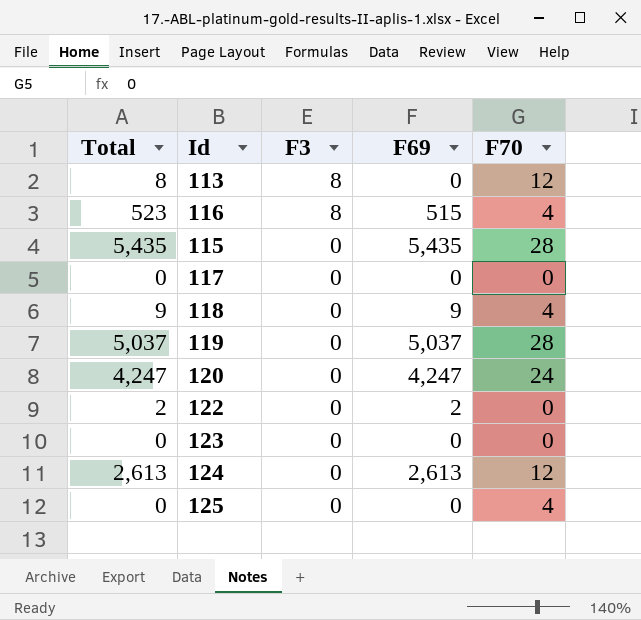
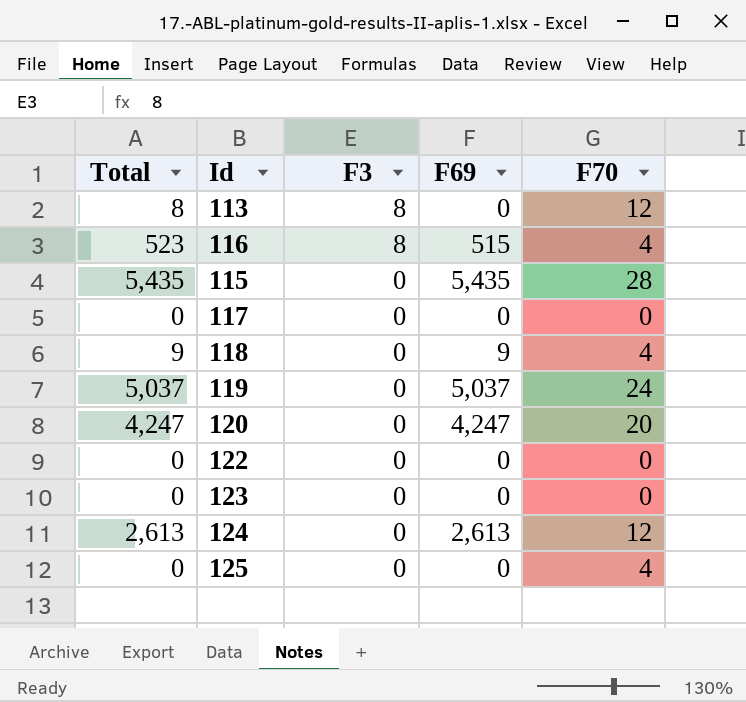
119 | F70: 28 -> 24
120 | F70: 24 -> 20
122 | Total: 2 -> 0
122 | F69: 2 -> 0

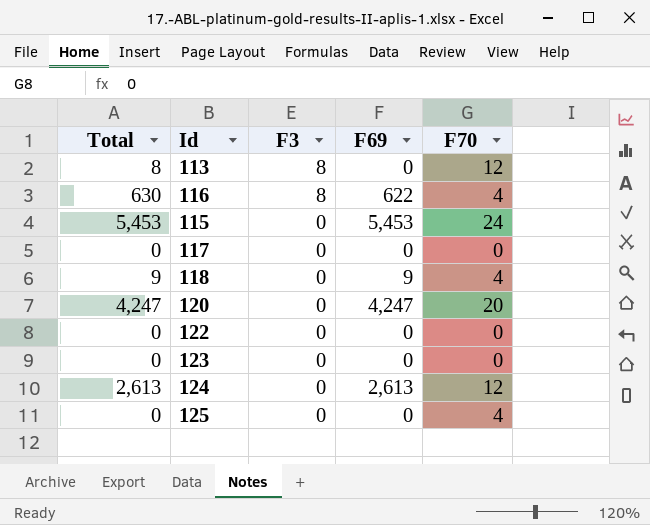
row 119: 5,037 | 0 | 5,037 | 24 -> none
116 | Total: 523 -> 630
116 | F69: 515 -> 622
115 | Total: 5,435 -> 5,453
115 | F69: 5,435 -> 5,453
115 | F70: 28 -> 24

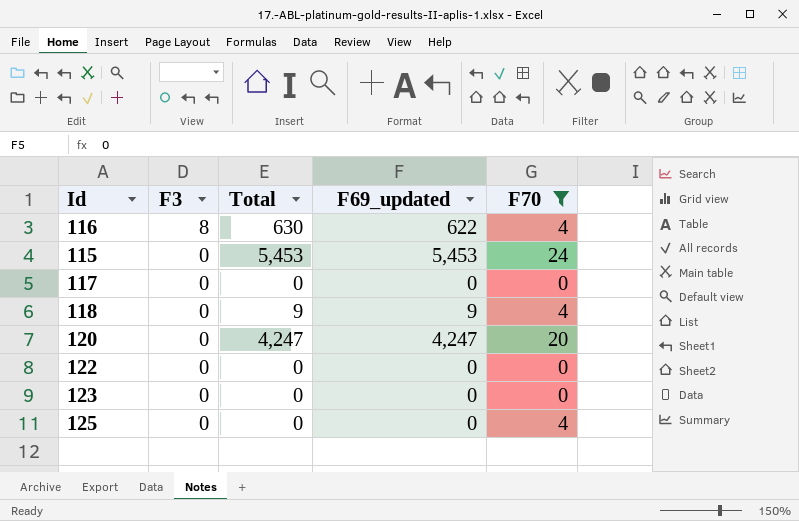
filter: none -> F70 != 12
column Total | position: 1 -> 3
column name: F69 -> F69_updated

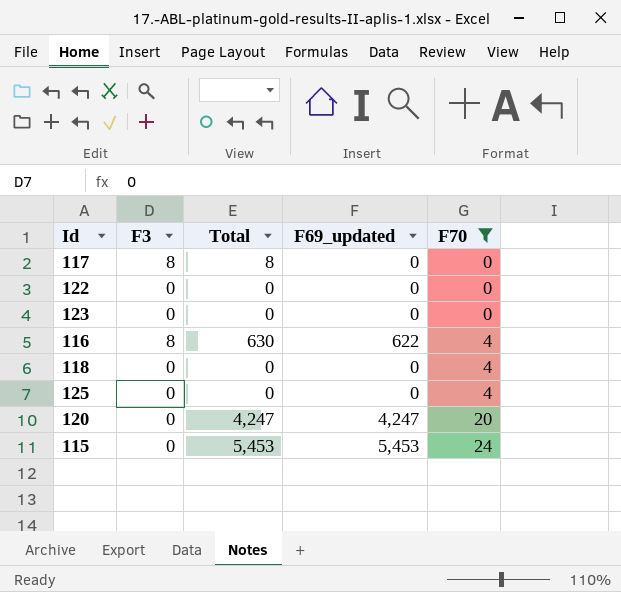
row order: F3 descending -> F70 ascending
117 | F3: 0 -> 8
117 | Total: 0 -> 8
118 | Total: 9 -> 0
118 | F69_updated: 9 -> 0

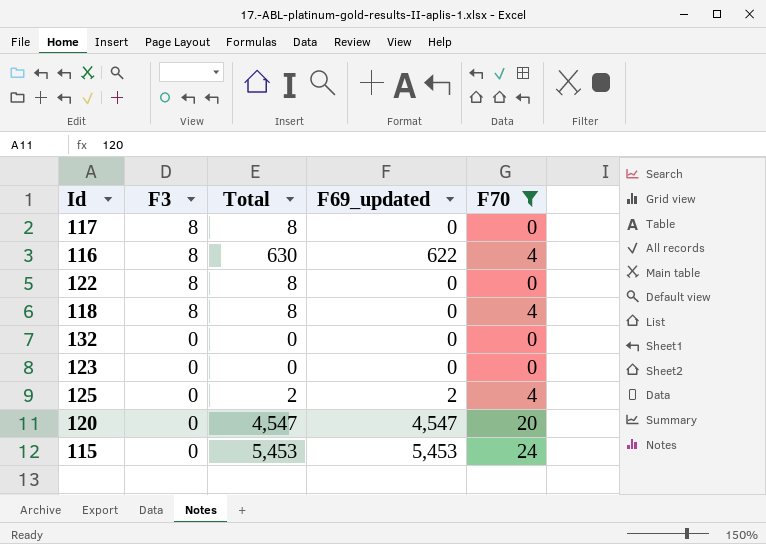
row order: F70 ascending -> F3 descending
122 | F3: 0 -> 8
122 | Total: 0 -> 8
118 | F3: 0 -> 8
118 | Total: 0 -> 8
row 132: none -> 0 | 0 | 0 | 0
125 | Total: 0 -> 2
125 | F69_updated: 0 -> 2
120 | Total: 4,247 -> 4,547
120 | F69_updated: 4,247 -> 4,547

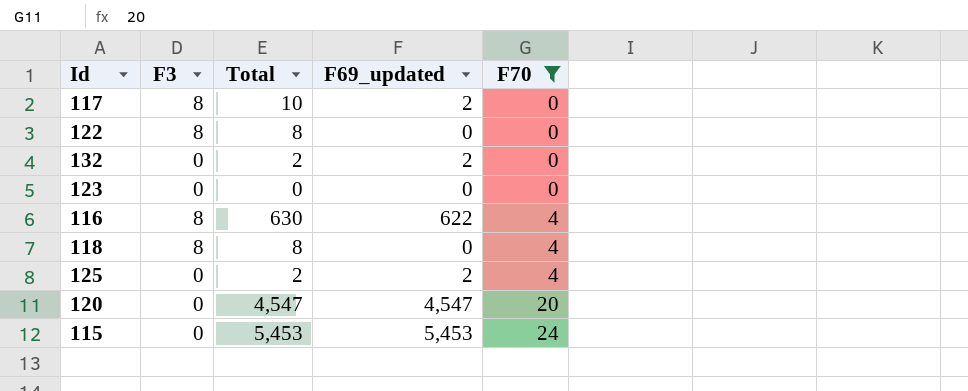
row order: F3 descending -> F70 ascending
117 | Total: 8 -> 10
117 | F69_updated: 0 -> 2
132 | Total: 0 -> 2
132 | F69_updated: 0 -> 2

